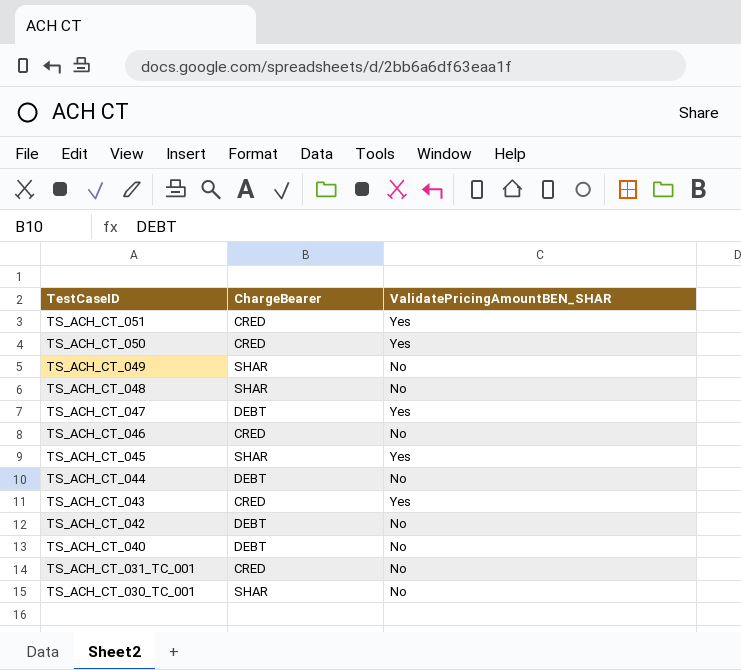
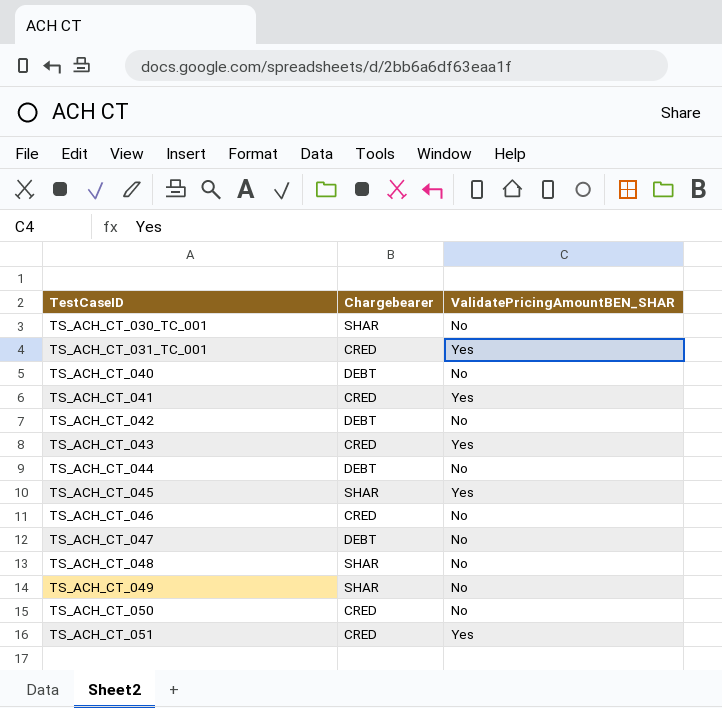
row order: TestCaseID descending -> TestCaseID ascending
column name: ChargeBearer -> Chargebearer
TS_ACH_CT_031_TC_001 | ValidatePricingAmountBEN_SHAR: No -> Yes
row TS_ACH_CT_041: none -> CRED | Yes
TS_ACH_CT_047 | ValidatePricingAmountBEN_SHAR: Yes -> No
TS_ACH_CT_050 | ValidatePricingAmountBEN_SHAR: Yes -> No

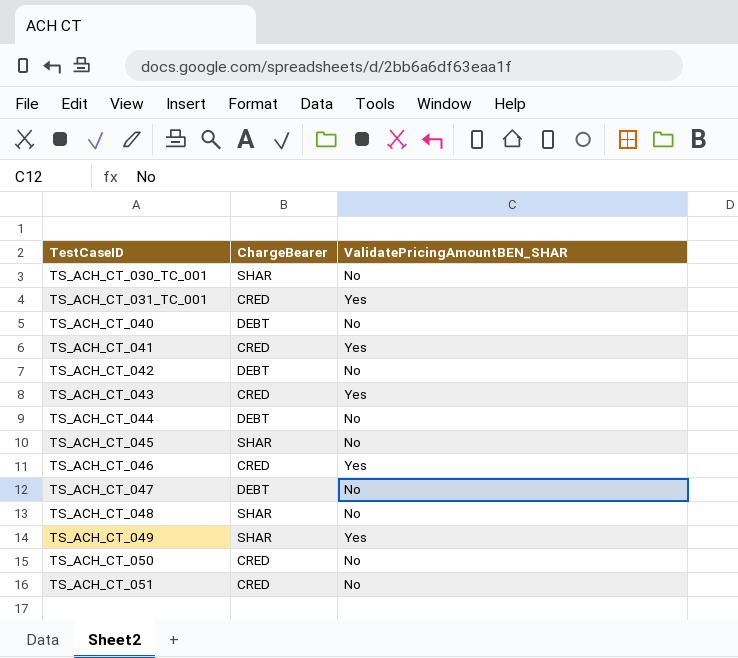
column name: Chargebearer -> ChargeBearer
TS_ACH_CT_045 | ValidatePricingAmountBEN_SHAR: Yes -> No
TS_ACH_CT_046 | ValidatePricingAmountBEN_SHAR: No -> Yes
TS_ACH_CT_049 | ValidatePricingAmountBEN_SHAR: No -> Yes
TS_ACH_CT_051 | ValidatePricingAmountBEN_SHAR: Yes -> No

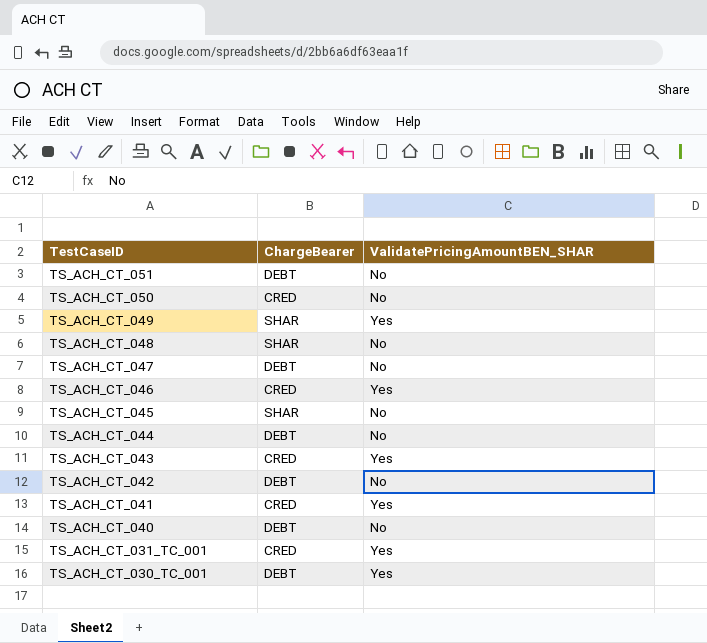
row order: TestCaseID ascending -> TestCaseID descending
TS_ACH_CT_051 | ChargeBearer: CRED -> DEBT
TS_ACH_CT_030_TC_001 | ChargeBearer: SHAR -> DEBT
TS_ACH_CT_030_TC_001 | ValidatePricingAmountBEN_SHAR: No -> Yes

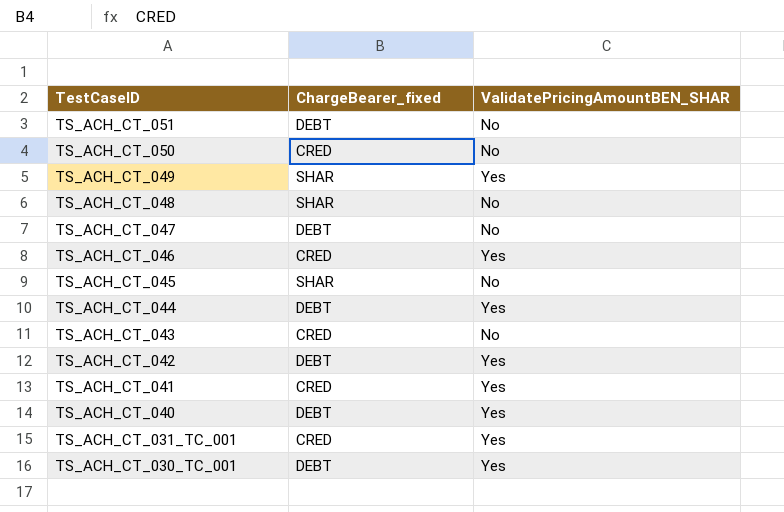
column name: ChargeBearer -> ChargeBearer_fixed
TS_ACH_CT_044 | ValidatePricingAmountBEN_SHAR: No -> Yes
TS_ACH_CT_043 | ValidatePricingAmountBEN_SHAR: Yes -> No
TS_ACH_CT_042 | ValidatePricingAmountBEN_SHAR: No -> Yes
TS_ACH_CT_040 | ValidatePricingAmountBEN_SHAR: No -> Yes

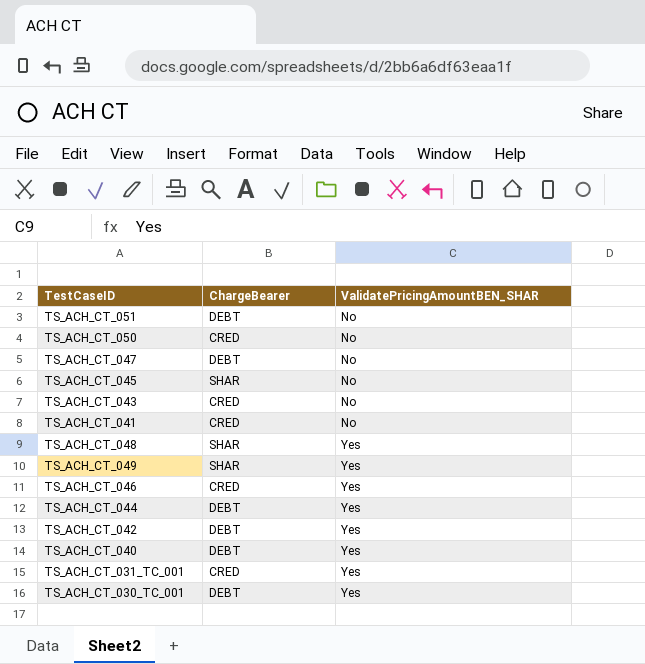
row order: TestCaseID descending -> ValidatePricingAmountBEN_SHAR ascending
column name: ChargeBearer_fixed -> ChargeBearer
TS_ACH_CT_041 | ValidatePricingAmountBEN_SHAR: Yes -> No
TS_ACH_CT_048 | ValidatePricingAmountBEN_SHAR: No -> Yes

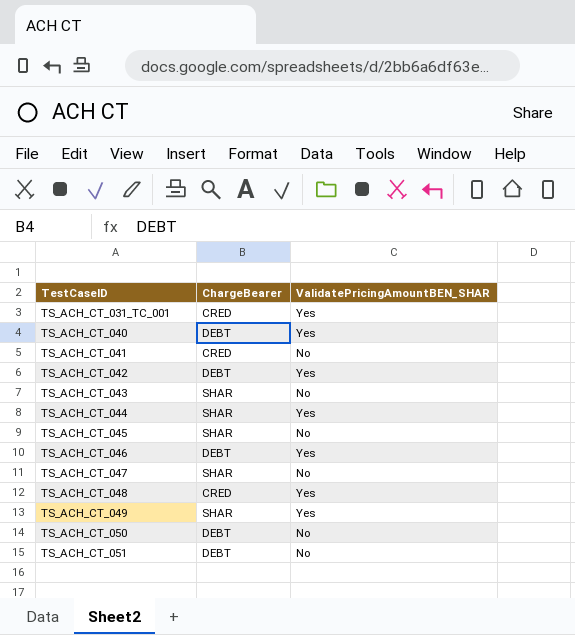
row order: ValidatePricingAmountBEN_SHAR ascending -> TestCaseID ascending
row TS_ACH_CT_030_TC_001: DEBT | Yes -> none
TS_ACH_CT_043 | ChargeBearer: CRED -> SHAR
TS_ACH_CT_044 | ChargeBearer: DEBT -> SHAR
TS_ACH_CT_046 | ChargeBearer: CRED -> DEBT
TS_ACH_CT_047 | ChargeBearer: DEBT -> SHAR
TS_ACH_CT_048 | ChargeBearer: SHAR -> CRED
TS_ACH_CT_050 | ChargeBearer: CRED -> DEBT

